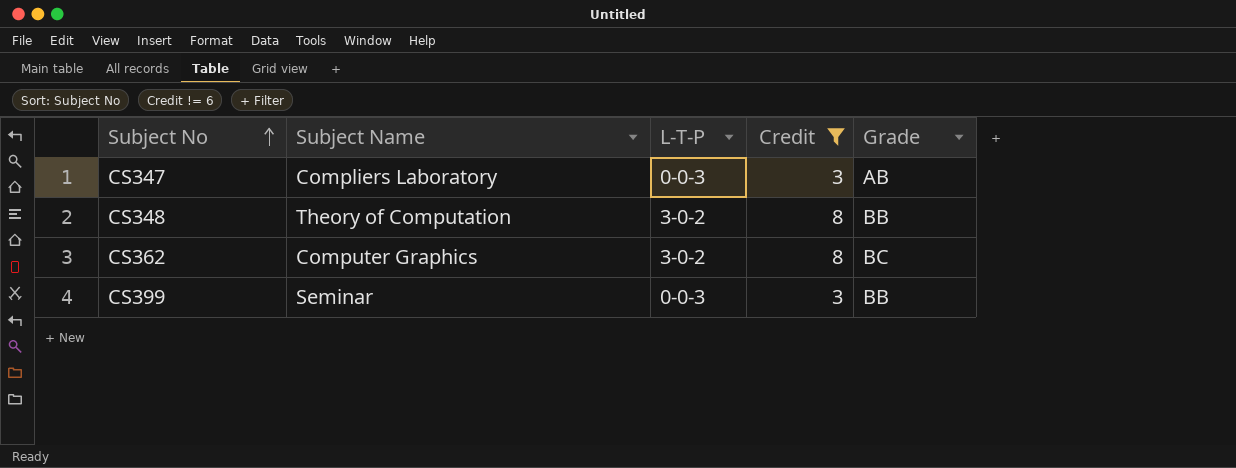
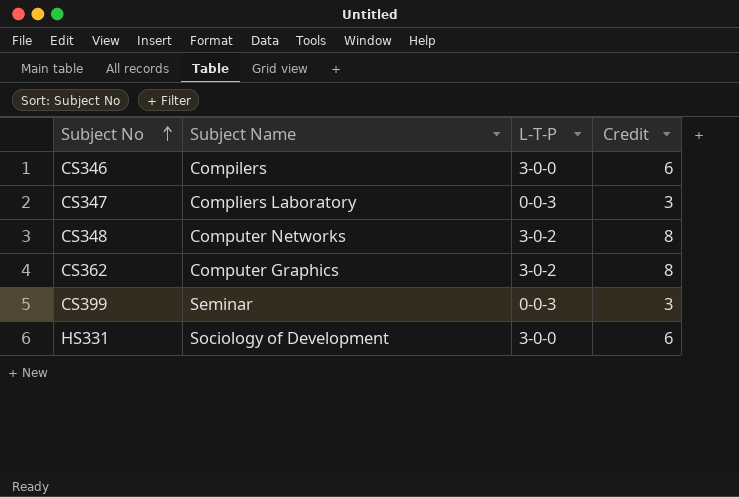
filter: Credit != 6 -> none
column Grade | position: 5 -> none
CS348 | Subject Name: Theory of Computation -> Computer Networks

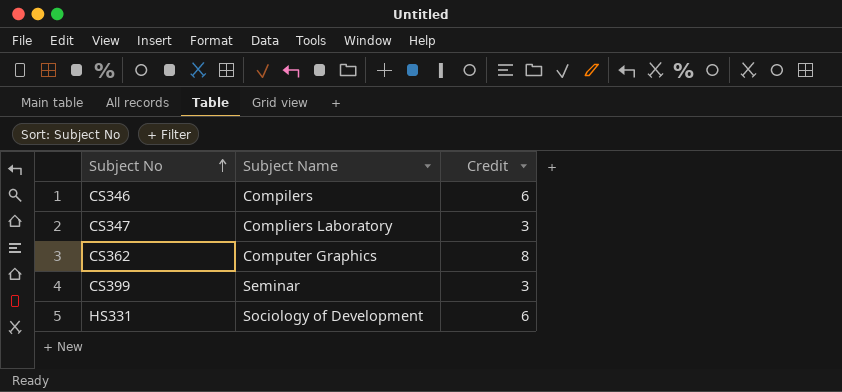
column L-T-P | position: 3 -> none
row CS348: Computer Networks | 3-0-2 | 8 -> none

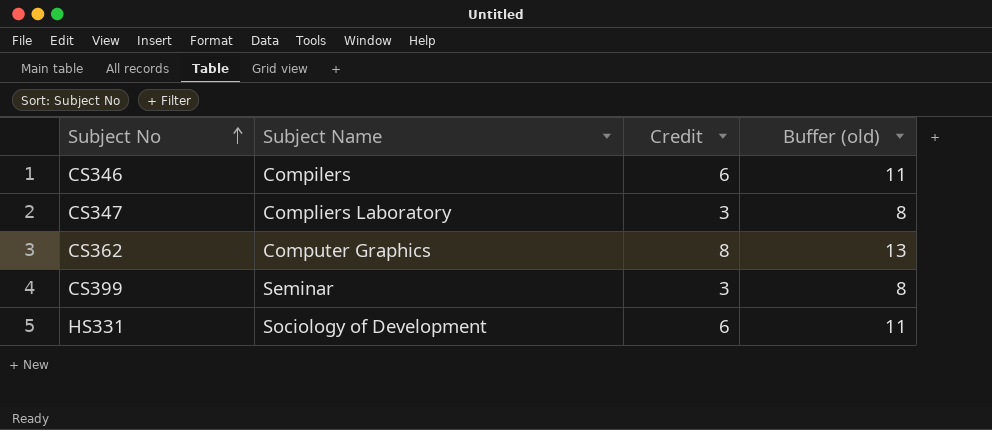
column Buffer (old) | formula: none -> [Credit] + 5

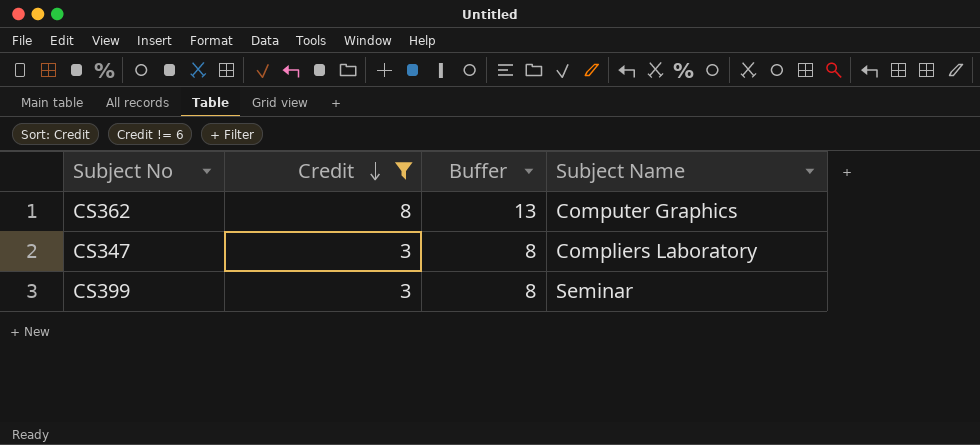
filter: none -> Credit != 6
row order: Subject No ascending -> Credit descending
column name: Buffer (old) -> Buffer
column Subject Name | position: 2 -> 4

